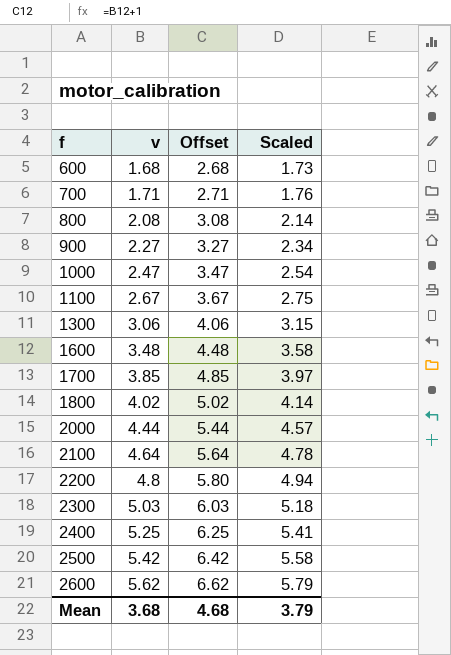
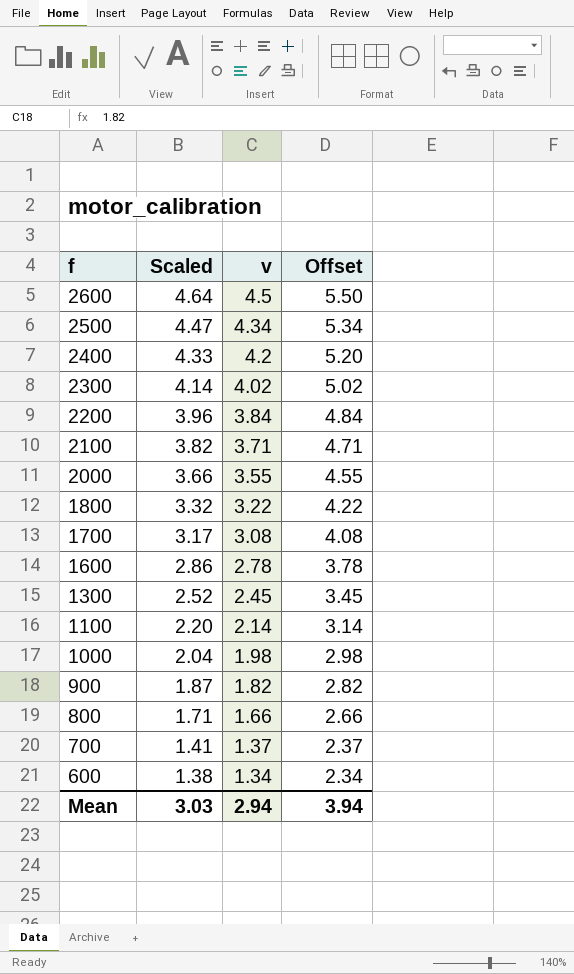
row order: f ascending -> f descending
column Scaled | position: 4 -> 2
2600 | Scaled: 5.79 -> 4.64
2600 | v: 5.62 -> 4.5
2600 | Offset: 6.62 -> 5.50
2500 | Scaled: 5.58 -> 4.47
2500 | v: 5.42 -> 4.34
2500 | Offset: 6.42 -> 5.34
2400 | Scaled: 5.41 -> 4.33
2400 | v: 5.25 -> 4.2
2400 | Offset: 6.25 -> 5.20
2300 | Scaled: 5.18 -> 4.14
2300 | v: 5.03 -> 4.02
2300 | Offset: 6.03 -> 5.02
2200 | Scaled: 4.94 -> 3.96
2200 | v: 4.8 -> 3.84
2200 | Offset: 5.80 -> 4.84
2100 | Scaled: 4.78 -> 3.82
2100 | v: 4.64 -> 3.71
2100 | Offset: 5.64 -> 4.71
2000 | Scaled: 4.57 -> 3.66
2000 | v: 4.44 -> 3.55
2000 | Offset: 5.44 -> 4.55
1800 | Scaled: 4.14 -> 3.32
1800 | v: 4.02 -> 3.22
1800 | Offset: 5.02 -> 4.22
1700 | Scaled: 3.97 -> 3.17
1700 | v: 3.85 -> 3.08
1700 | Offset: 4.85 -> 4.08
1600 | Scaled: 3.58 -> 2.86
1600 | v: 3.48 -> 2.78
1600 | Offset: 4.48 -> 3.78
1300 | Scaled: 3.15 -> 2.52
1300 | v: 3.06 -> 2.45
1300 | Offset: 4.06 -> 3.45
1100 | Scaled: 2.75 -> 2.20
1100 | v: 2.67 -> 2.14
1100 | Offset: 3.67 -> 3.14
1000 | Scaled: 2.54 -> 2.04
1000 | v: 2.47 -> 1.98
1000 | Offset: 3.47 -> 2.98
900 | Scaled: 2.34 -> 1.87
900 | v: 2.27 -> 1.82
900 | Offset: 3.27 -> 2.82
800 | Scaled: 2.14 -> 1.71
800 | v: 2.08 -> 1.66
800 | Offset: 3.08 -> 2.66
700 | Scaled: 1.76 -> 1.41
700 | v: 1.71 -> 1.37
700 | Offset: 2.71 -> 2.37
600 | Scaled: 1.73 -> 1.38
600 | v: 1.68 -> 1.34
600 | Offset: 2.68 -> 2.34
Mean | Scaled: 3.79 -> 3.03
Mean | v: 3.68 -> 2.94
Mean | Offset: 4.68 -> 3.94

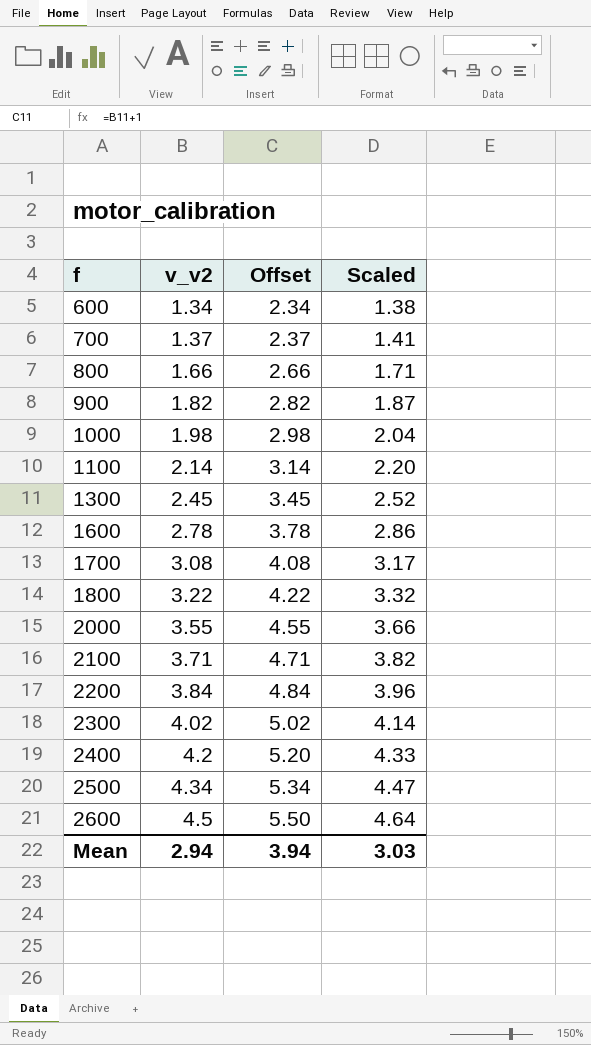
row order: f descending -> f ascending
column name: v -> v_v2
column Scaled | position: 2 -> 4

